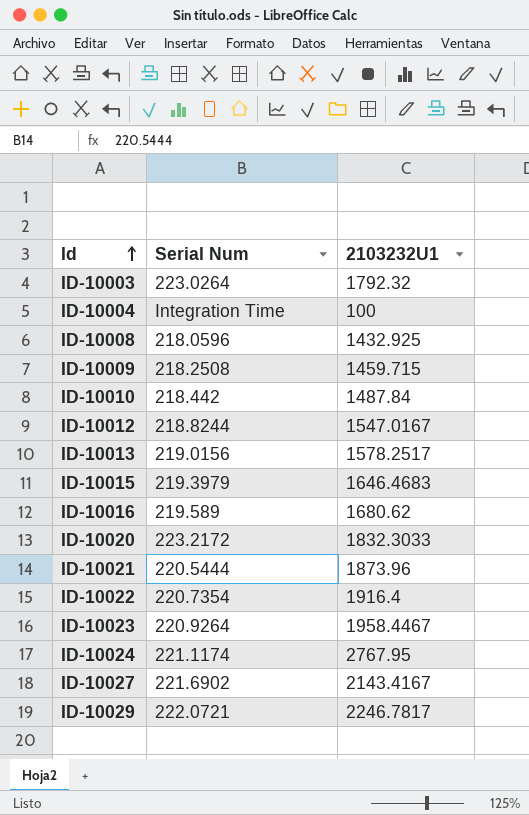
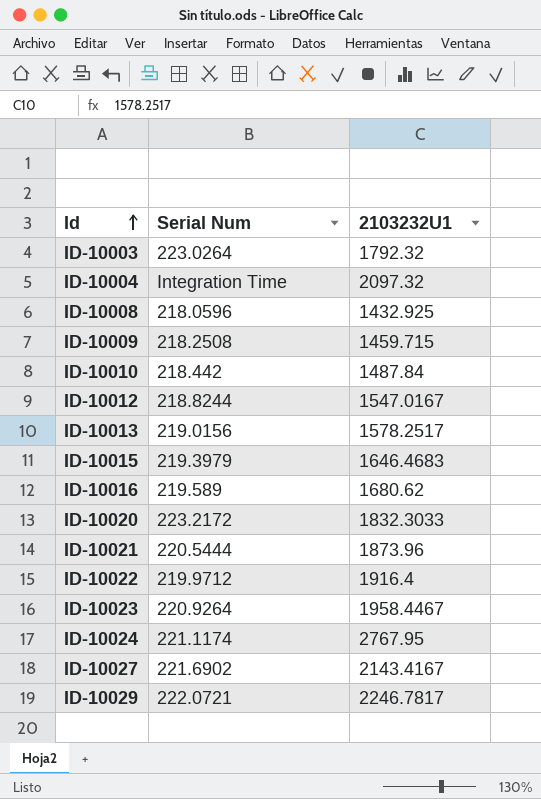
ID-10004 | 2103232U1: 100 -> 2097.32
ID-10022 | Serial Num: 220.7354 -> 219.9712

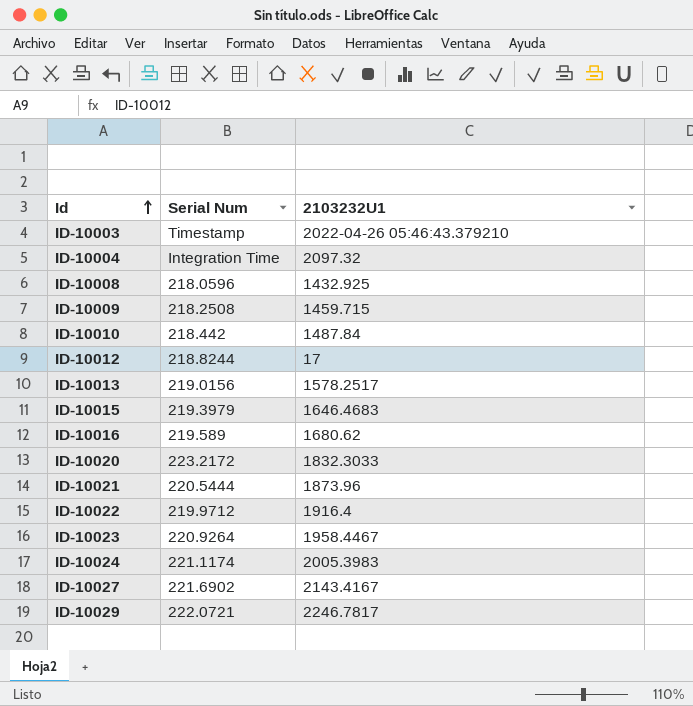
ID-10003 | Serial Num: 223.0264 -> Timestamp
ID-10003 | 2103232U1: 1792.32 -> 2022-04-26 05:46:43.379210
ID-10012 | 2103232U1: 1547.0167 -> 17
ID-10024 | 2103232U1: 2767.95 -> 2005.3983

